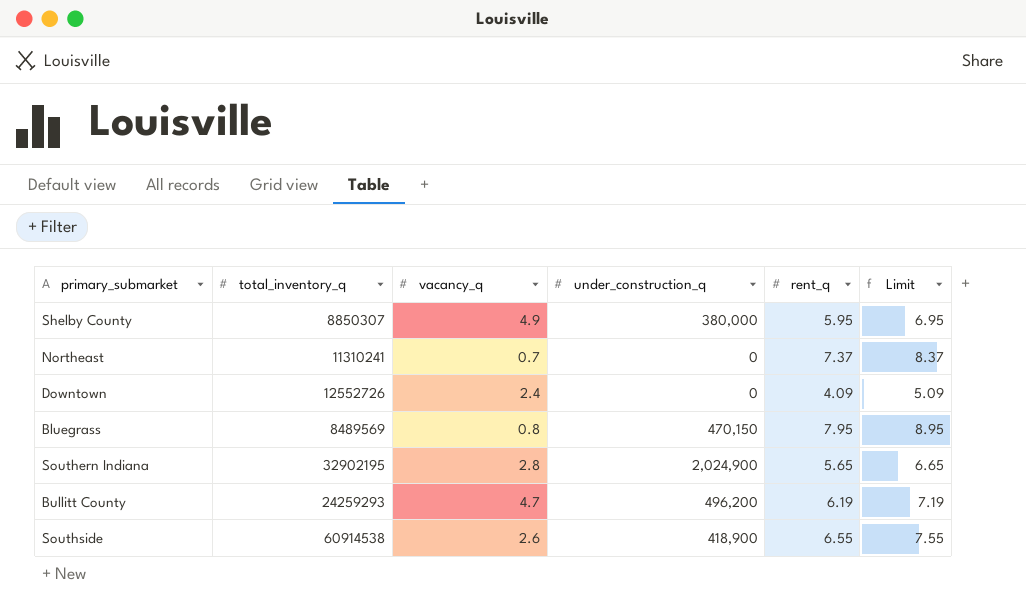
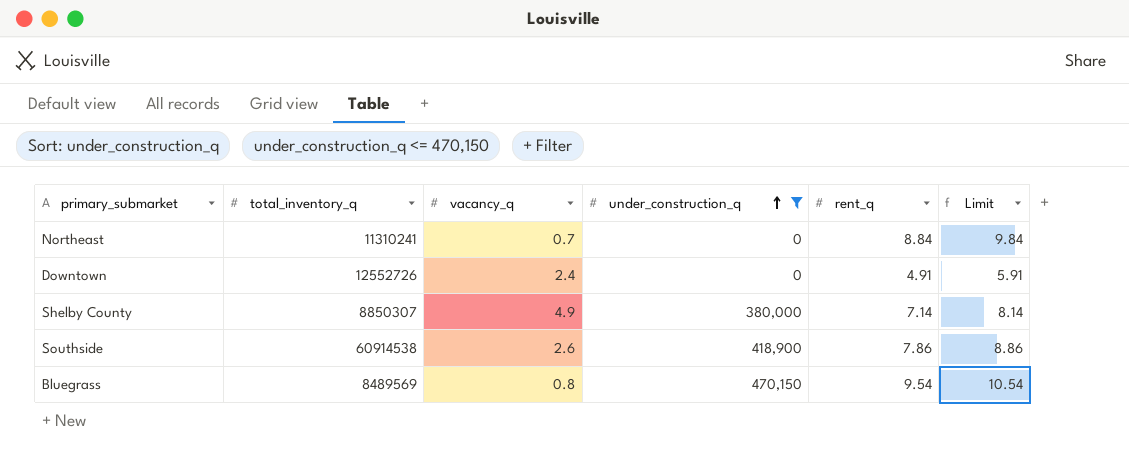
filter: none -> under_construction_q <= 470,150
row order: none -> under_construction_q ascending
Northeast | rent_q: 7.37 -> 8.84
Northeast | Limit: 8.37 -> 9.84
Downtown | rent_q: 4.09 -> 4.91
Downtown | Limit: 5.09 -> 5.91
Shelby County | rent_q: 5.95 -> 7.14
Shelby County | Limit: 6.95 -> 8.14
Southside | rent_q: 6.55 -> 7.86
Southside | Limit: 7.55 -> 8.86
Bluegrass | rent_q: 7.95 -> 9.54
Bluegrass | Limit: 8.95 -> 10.54

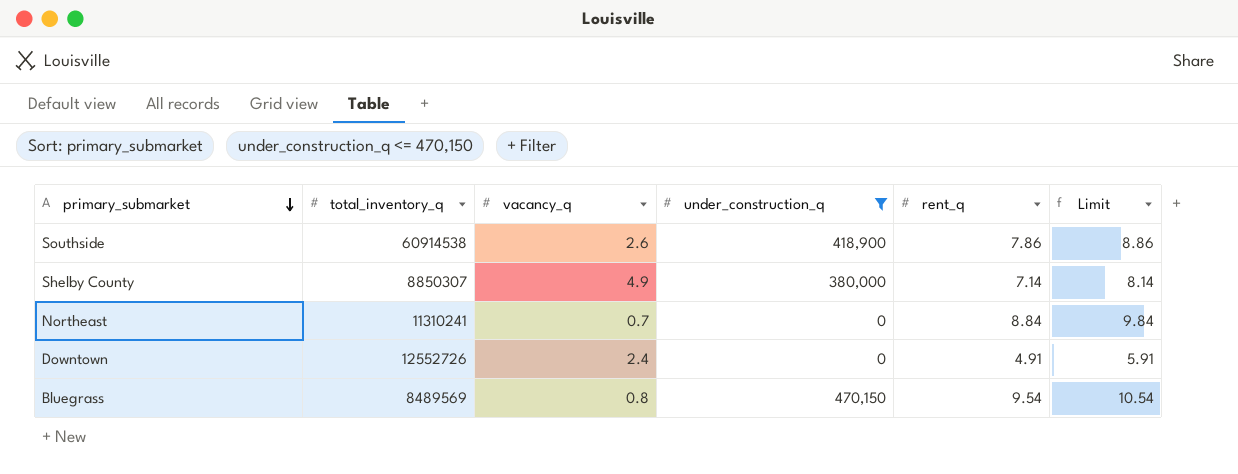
row order: under_construction_q ascending -> primary_submarket descending

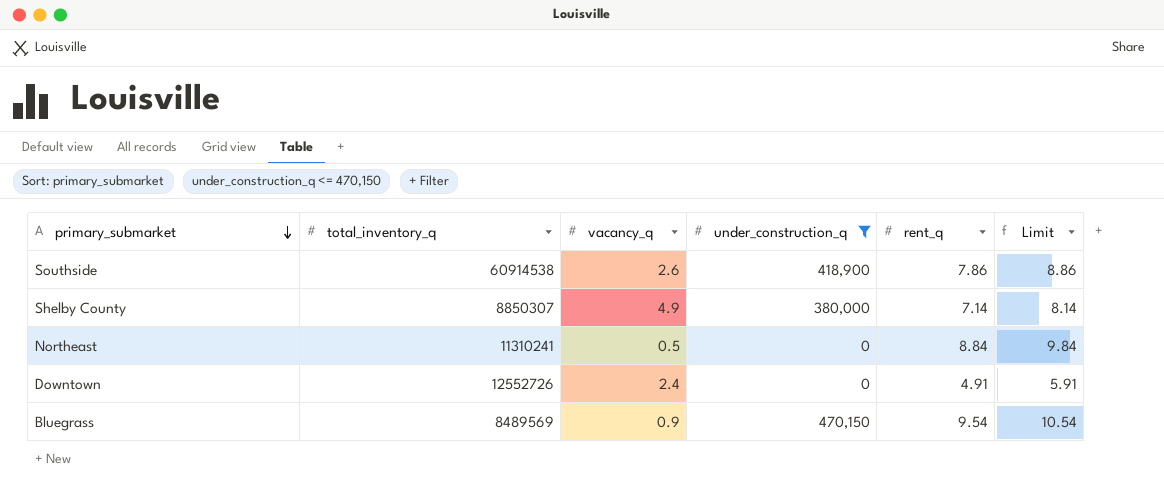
Northeast | vacancy_q: 0.7 -> 0.5
Bluegrass | vacancy_q: 0.8 -> 0.9

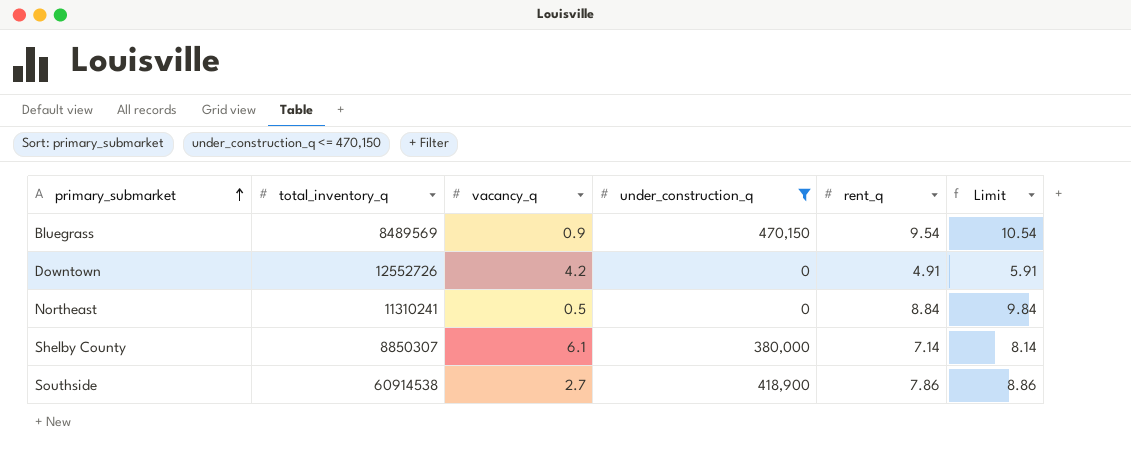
row order: primary_submarket descending -> primary_submarket ascending
Downtown | vacancy_q: 2.4 -> 4.2
Shelby County | vacancy_q: 4.9 -> 6.1
Southside | vacancy_q: 2.6 -> 2.7

